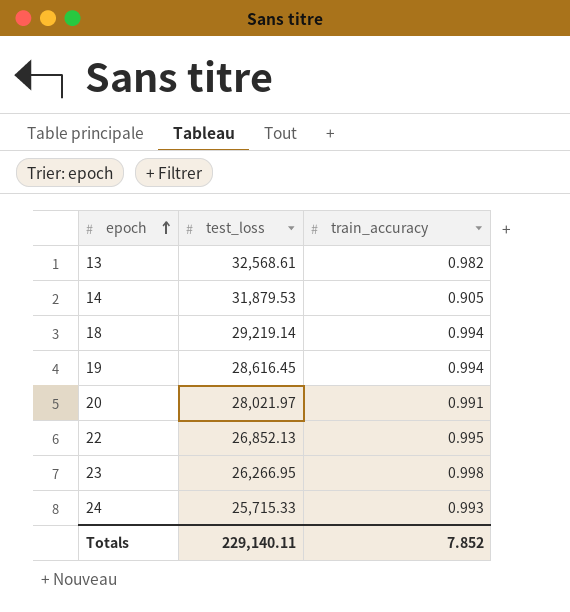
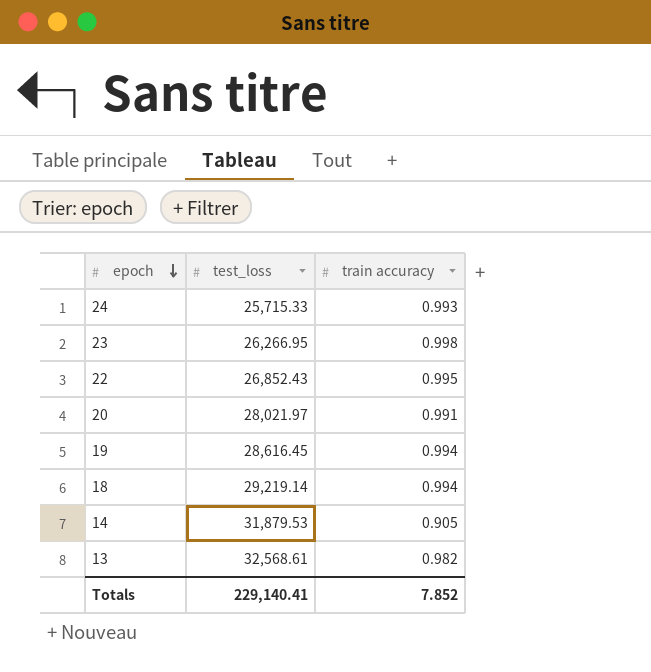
row order: epoch ascending -> epoch descending
column name: train_accuracy -> train accuracy
22 | test_loss: 26,852.13 -> 26,852.43
Totals | test_loss: 229,140.11 -> 229,140.41

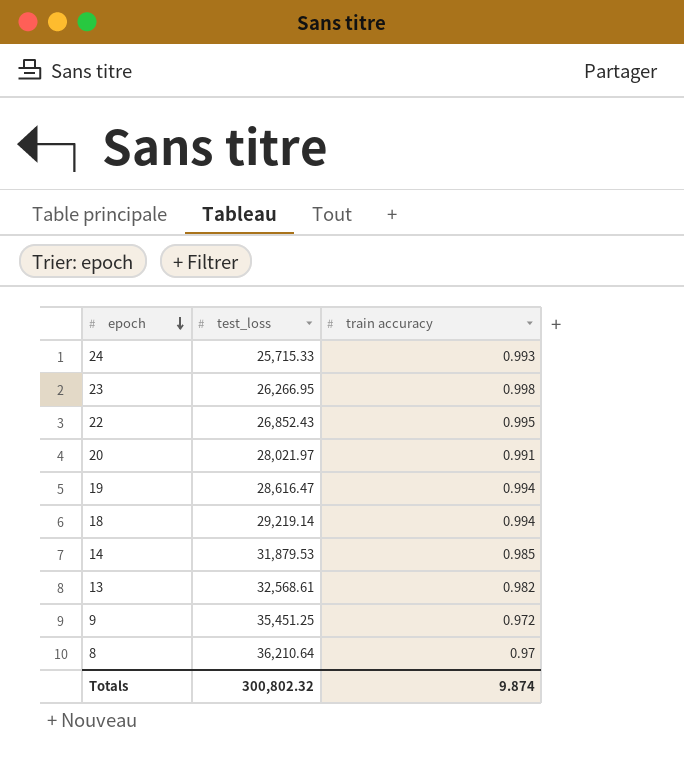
19 | test_loss: 28,616.45 -> 28,616.47
14 | train accuracy: 0.905 -> 0.985
row 9: none -> 35,451.25 | 0.972
row 8: none -> 36,210.64 | 0.97
Totals | test_loss: 229,140.41 -> 300,802.32
Totals | train accuracy: 7.852 -> 9.874

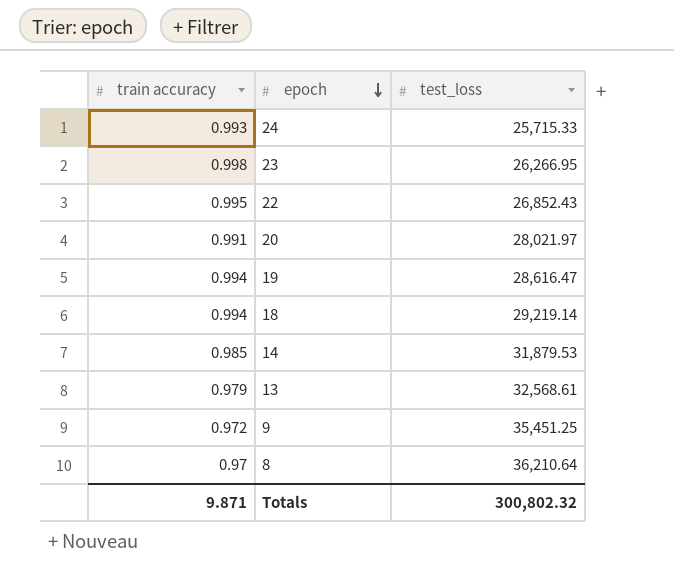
column train accuracy | position: 3 -> 1
13 | train accuracy: 0.982 -> 0.979
Totals | train accuracy: 9.874 -> 9.871

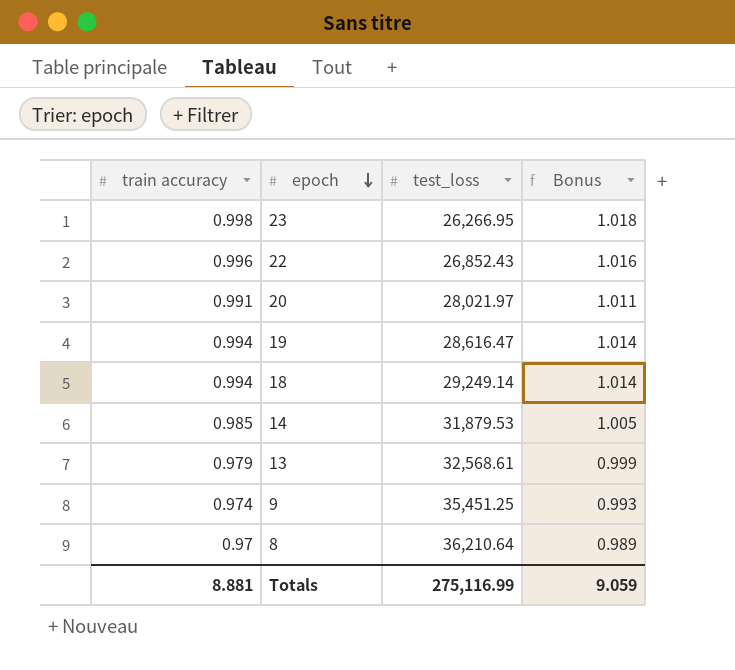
column Bonus | formula: none -> [train accuracy] * 1.02
row 24: 0.993 | 25,715.33 -> none
22 | train accuracy: 0.995 -> 0.996
18 | test_loss: 29,219.14 -> 29,249.14
9 | train accuracy: 0.972 -> 0.974
Totals | train accuracy: 9.871 -> 8.881
Totals | test_loss: 300,802.32 -> 275,116.99

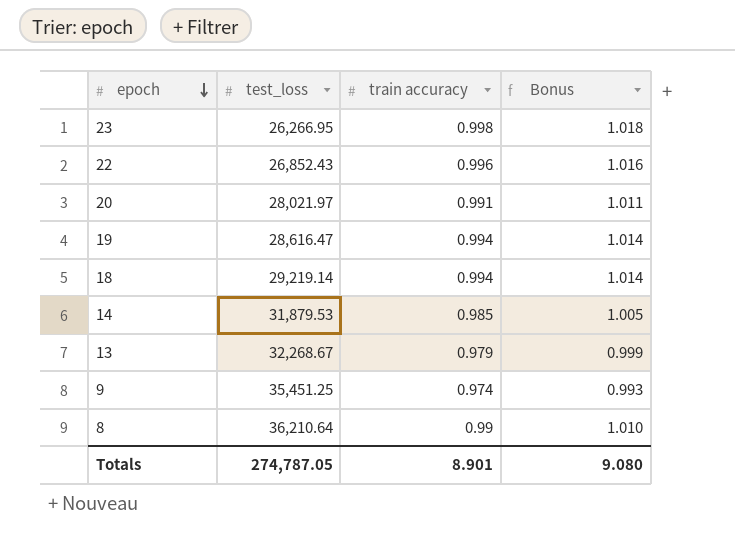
column train accuracy | position: 1 -> 3
18 | test_loss: 29,249.14 -> 29,219.14
13 | test_loss: 32,568.61 -> 32,268.67
8 | train accuracy: 0.97 -> 0.99
8 | Bonus: 0.989 -> 1.010
Totals | test_loss: 275,116.99 -> 274,787.05
Totals | train accuracy: 8.881 -> 8.901
Totals | Bonus: 9.059 -> 9.080

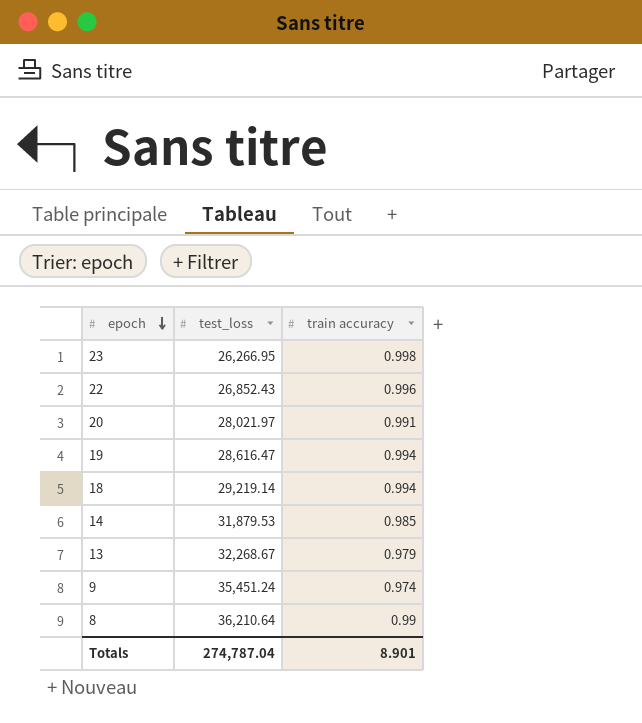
column Bonus | formula: [train accuracy] * 1.02 -> none
9 | test_loss: 35,451.25 -> 35,451.24
Totals | test_loss: 274,787.05 -> 274,787.04

